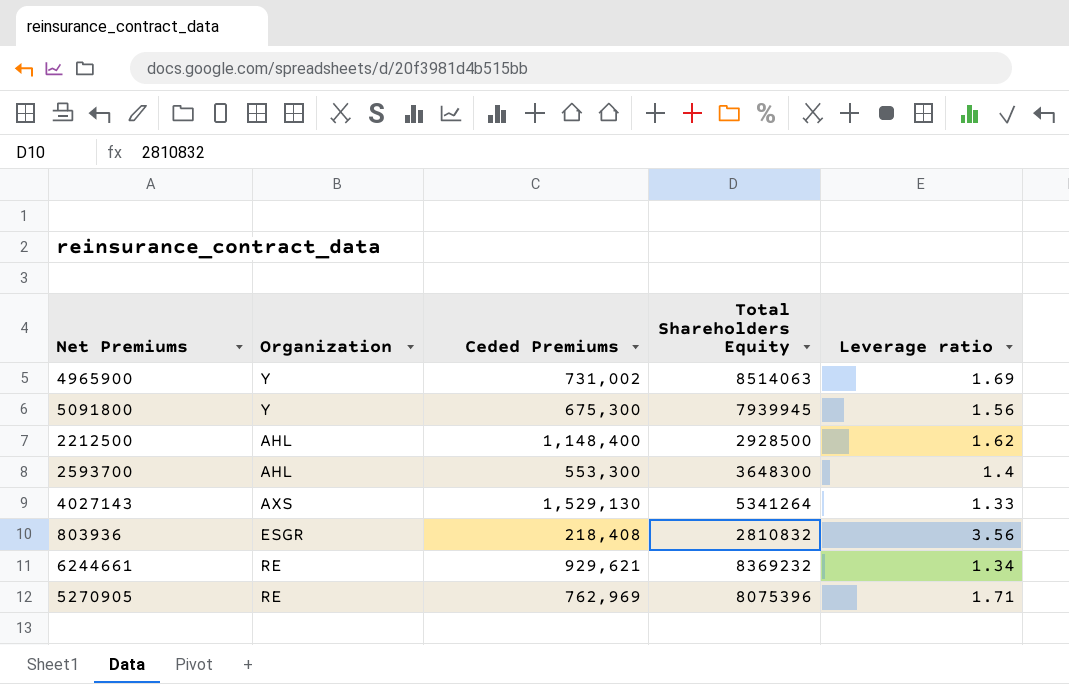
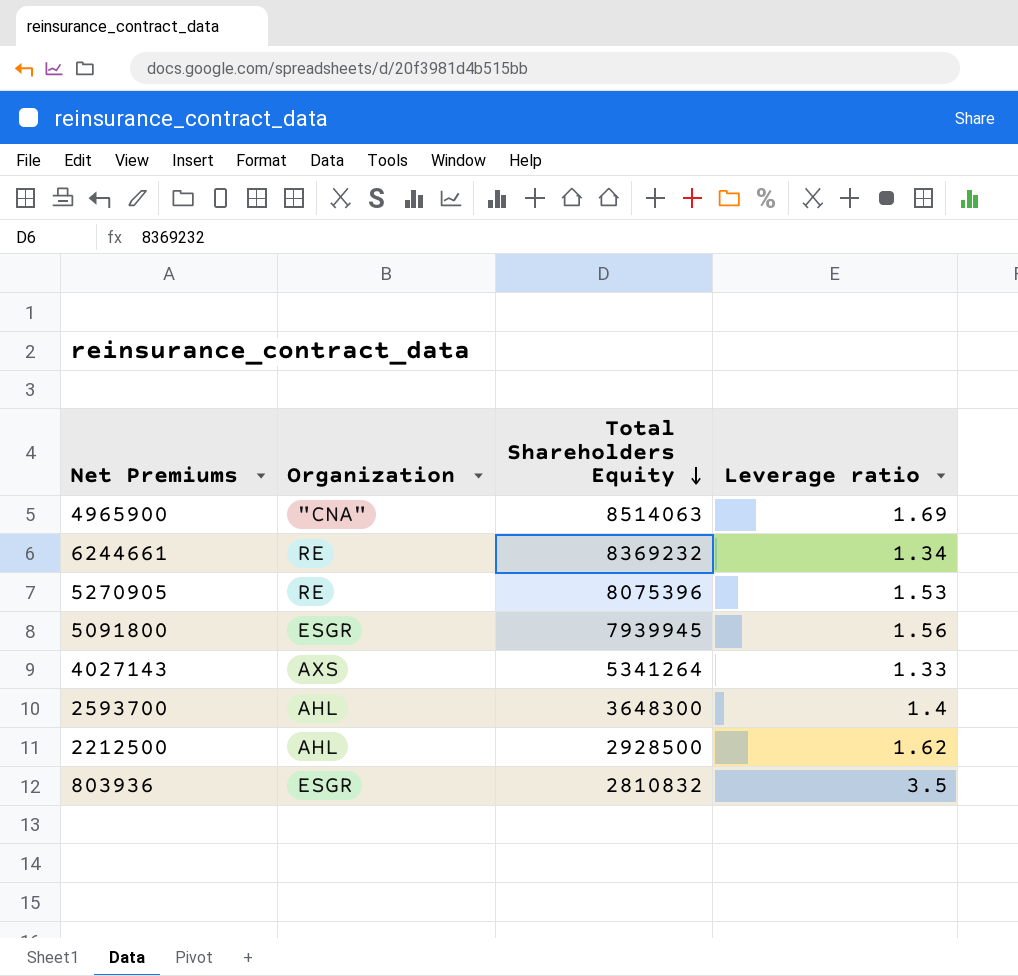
row order: none -> Total Shareholders Equity descending
column Ceded Premiums | position: 3 -> none
4965900 | Organization: Y -> "CNA"
5270905 | Leverage ratio: 1.71 -> 1.53
5091800 | Organization: Y -> ESGR
803936 | Leverage ratio: 3.56 -> 3.5

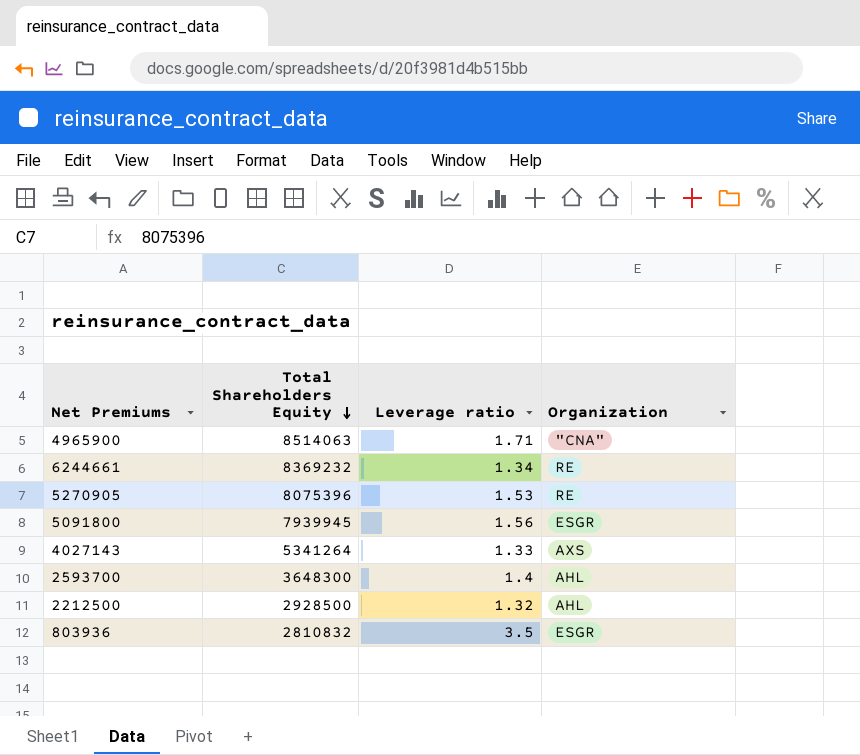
column Organization | position: 2 -> 4
4965900 | Leverage ratio: 1.69 -> 1.71
2212500 | Leverage ratio: 1.62 -> 1.32

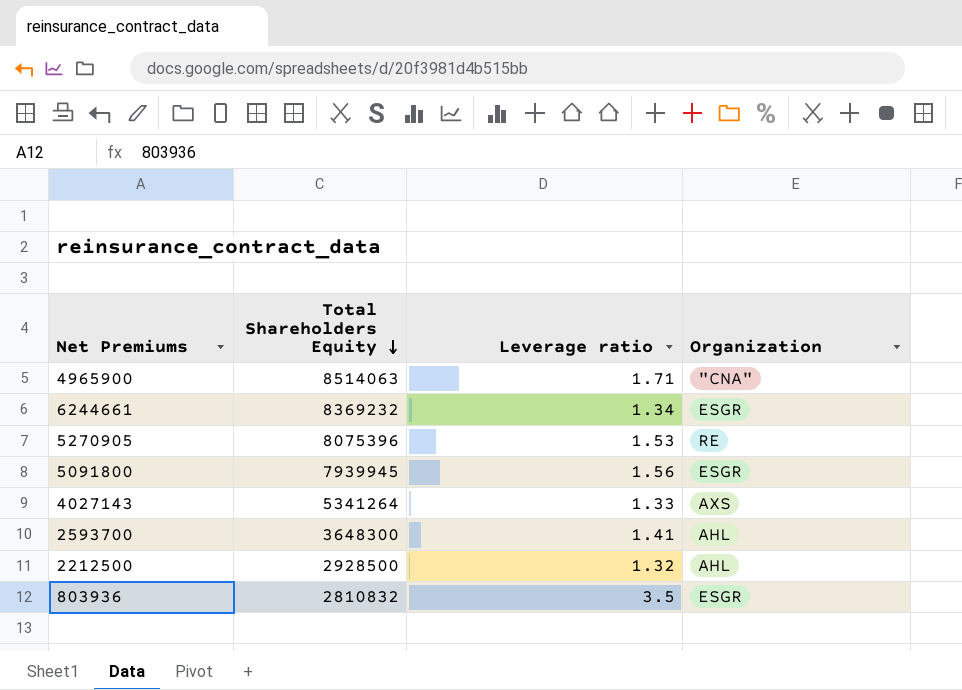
6244661 | Organization: RE -> ESGR
2593700 | Leverage ratio: 1.4 -> 1.41

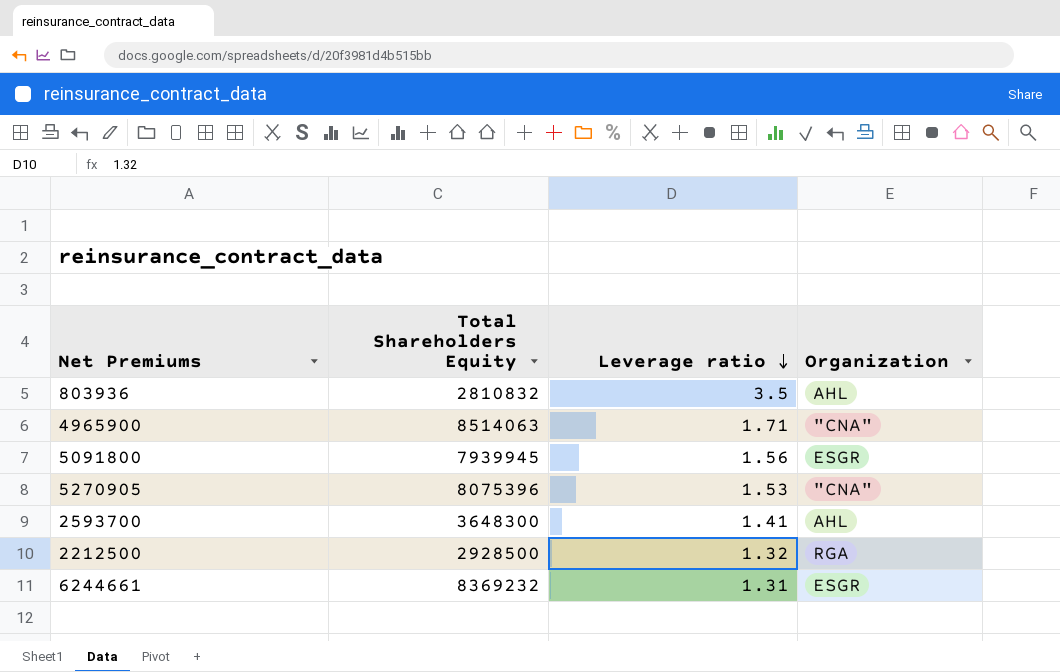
row order: Total Shareholders Equity descending -> Leverage ratio descending
row 4027143: 5341264 | 1.33 | AXS -> none
803936 | Organization: ESGR -> AHL
5270905 | Organization: RE -> "CNA"
2212500 | Organization: AHL -> RGA
6244661 | Leverage ratio: 1.34 -> 1.31

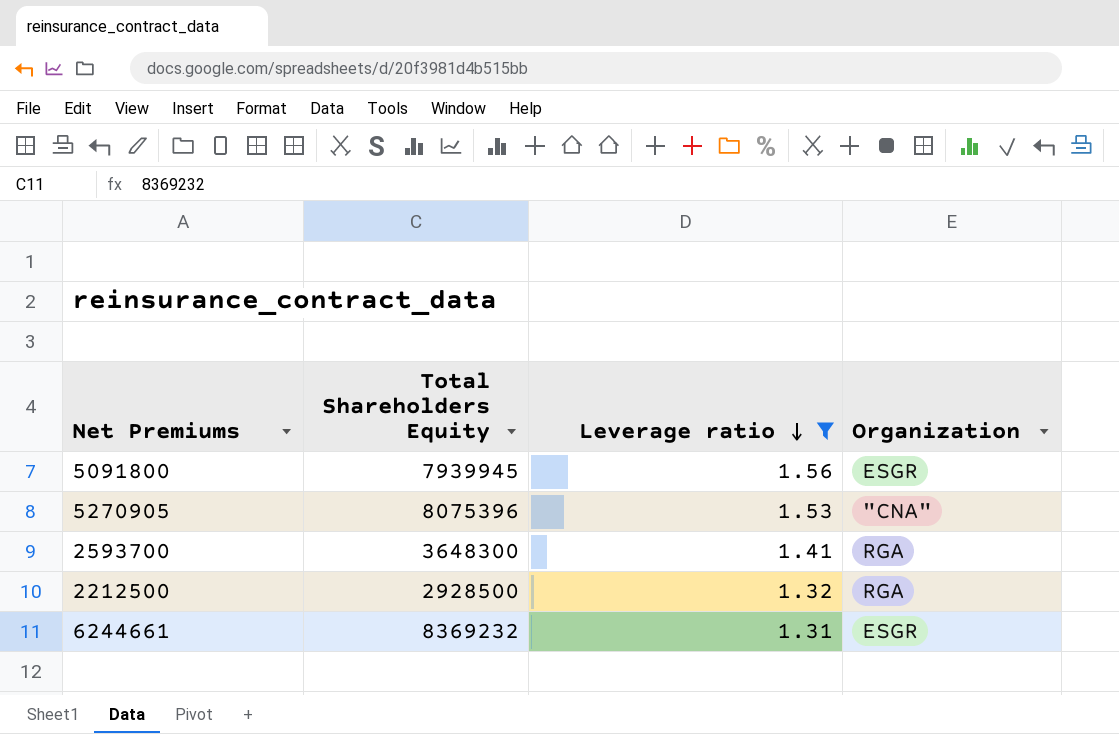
filter: none -> Leverage ratio <= 1.56
2593700 | Organization: AHL -> RGA

